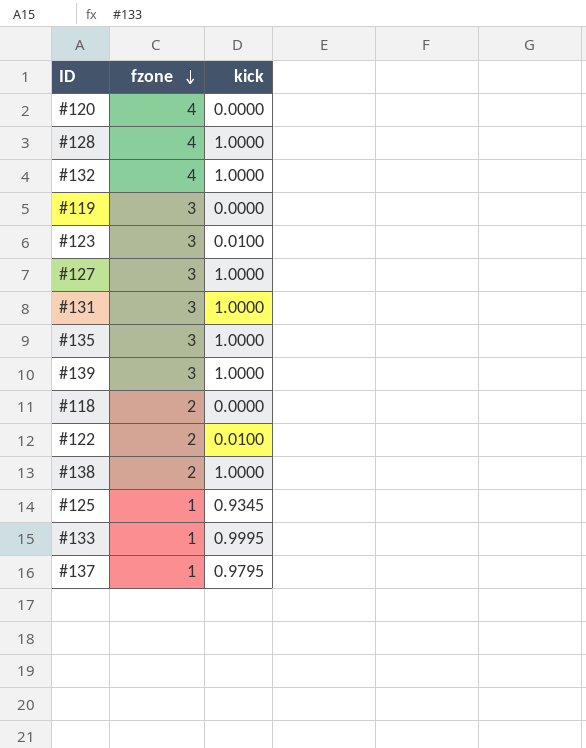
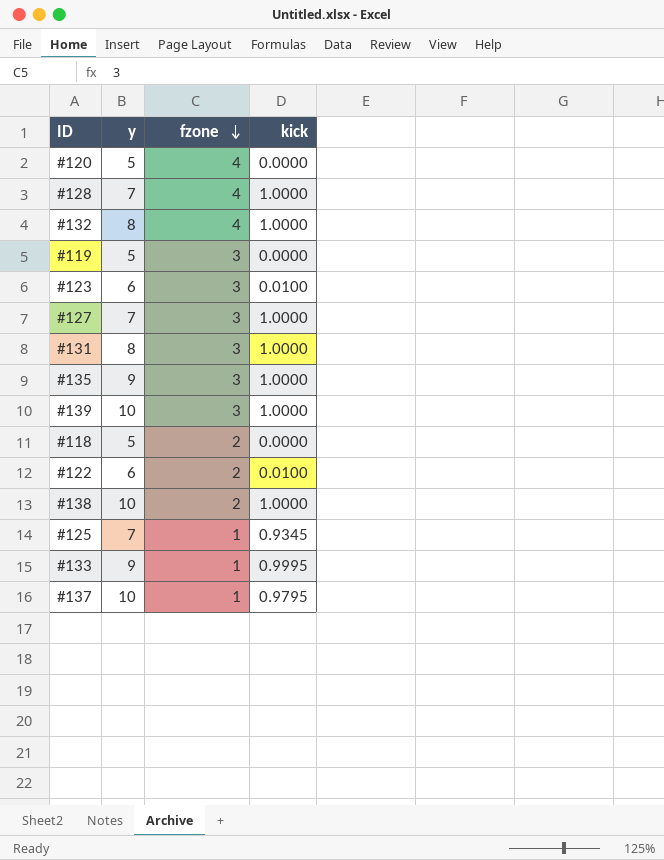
column y | position: none -> 2

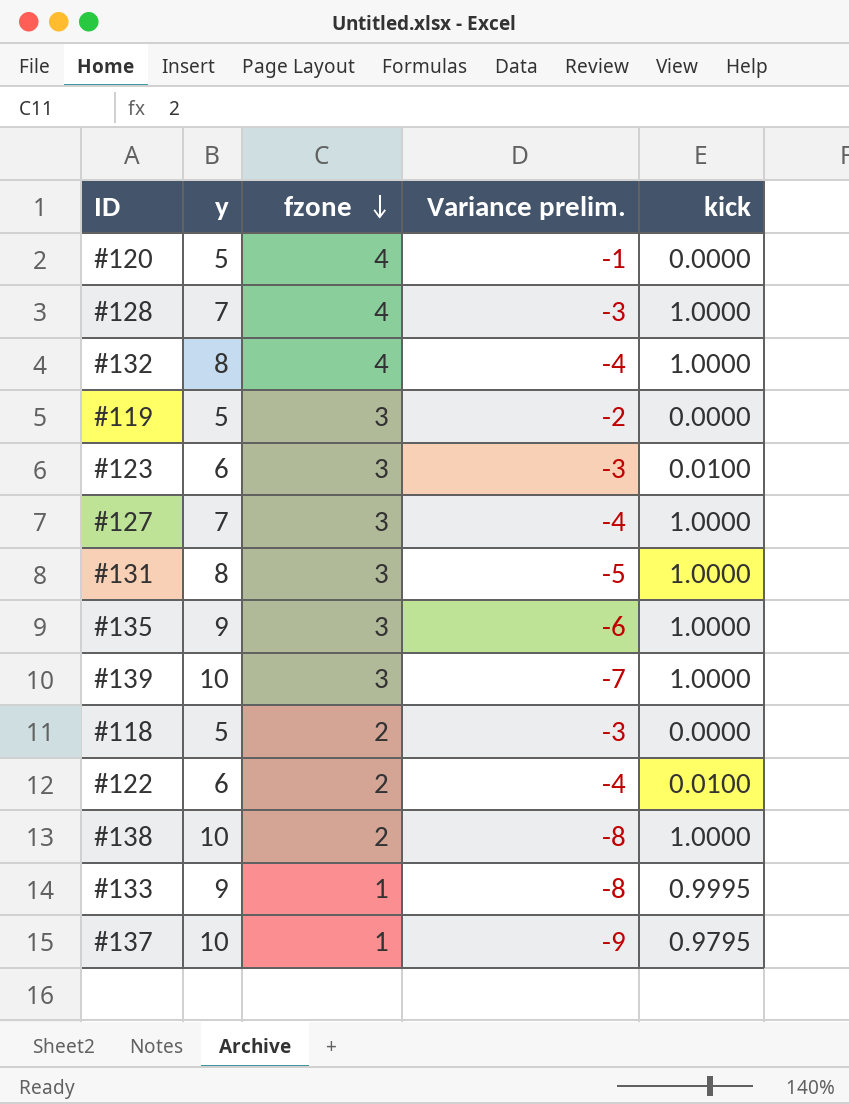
column Variance prelim. | formula: none -> [fzone] - [y]
row #125: 7 | 1 | 0.9345 -> none

